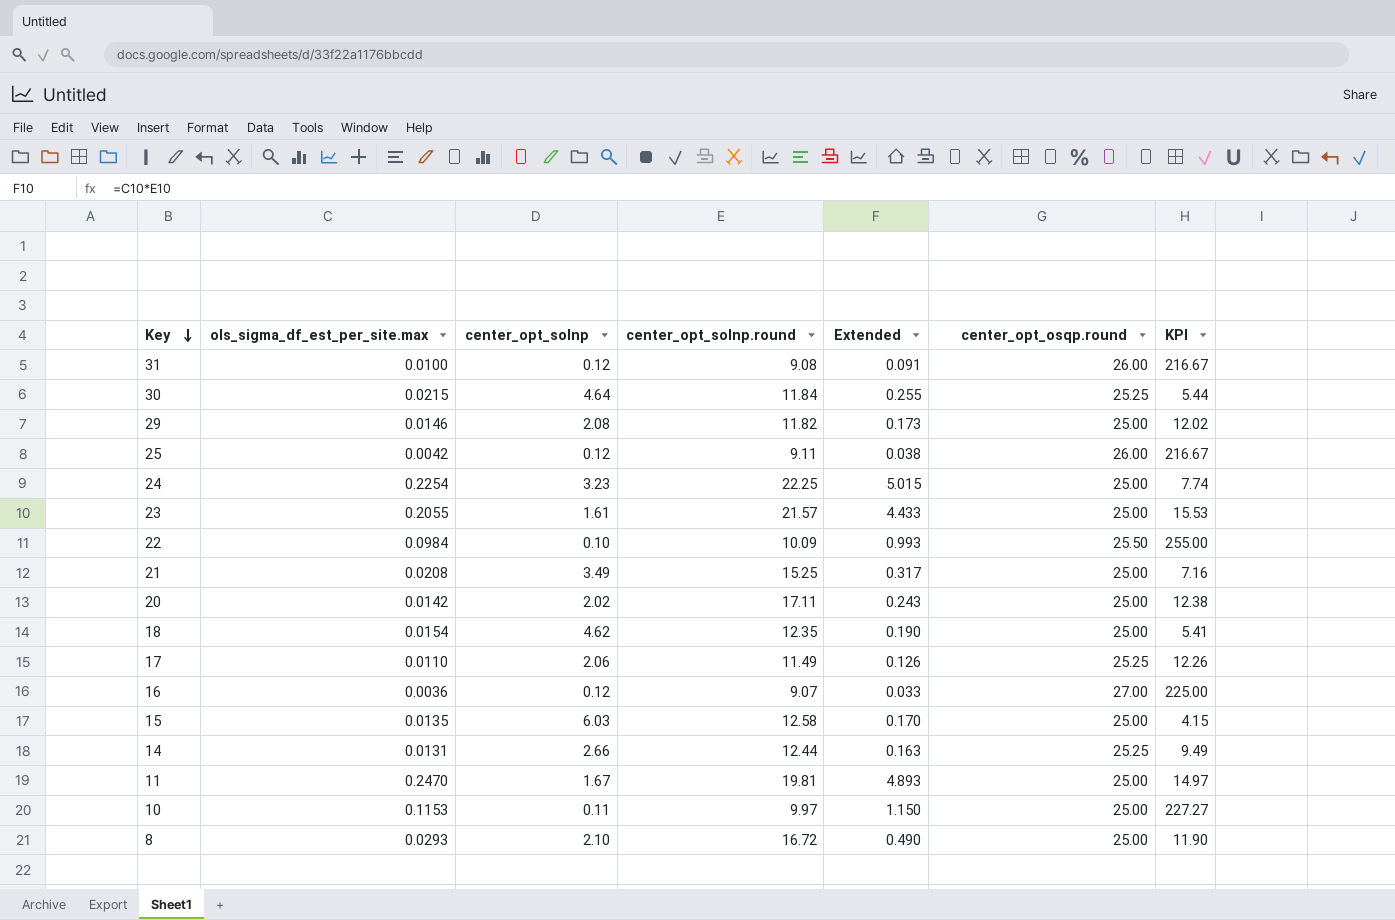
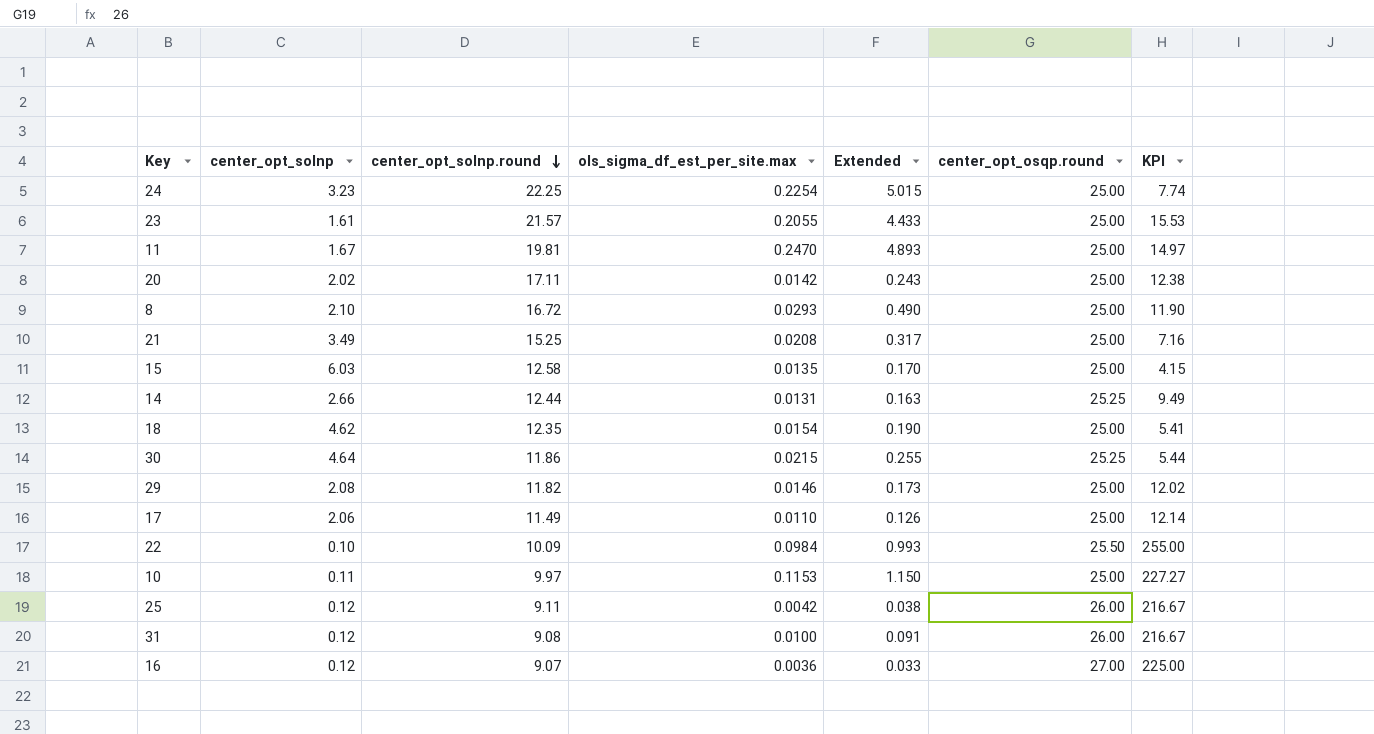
row order: Key descending -> center_opt_solnp.round descending
column ols_sigma_df_est_per_site.max | position: 2 -> 4
30 | center_opt_solnp.round: 11.84 -> 11.86
17 | center_opt_osqp.round: 25.25 -> 25.00
17 | KPI: 12.26 -> 12.14

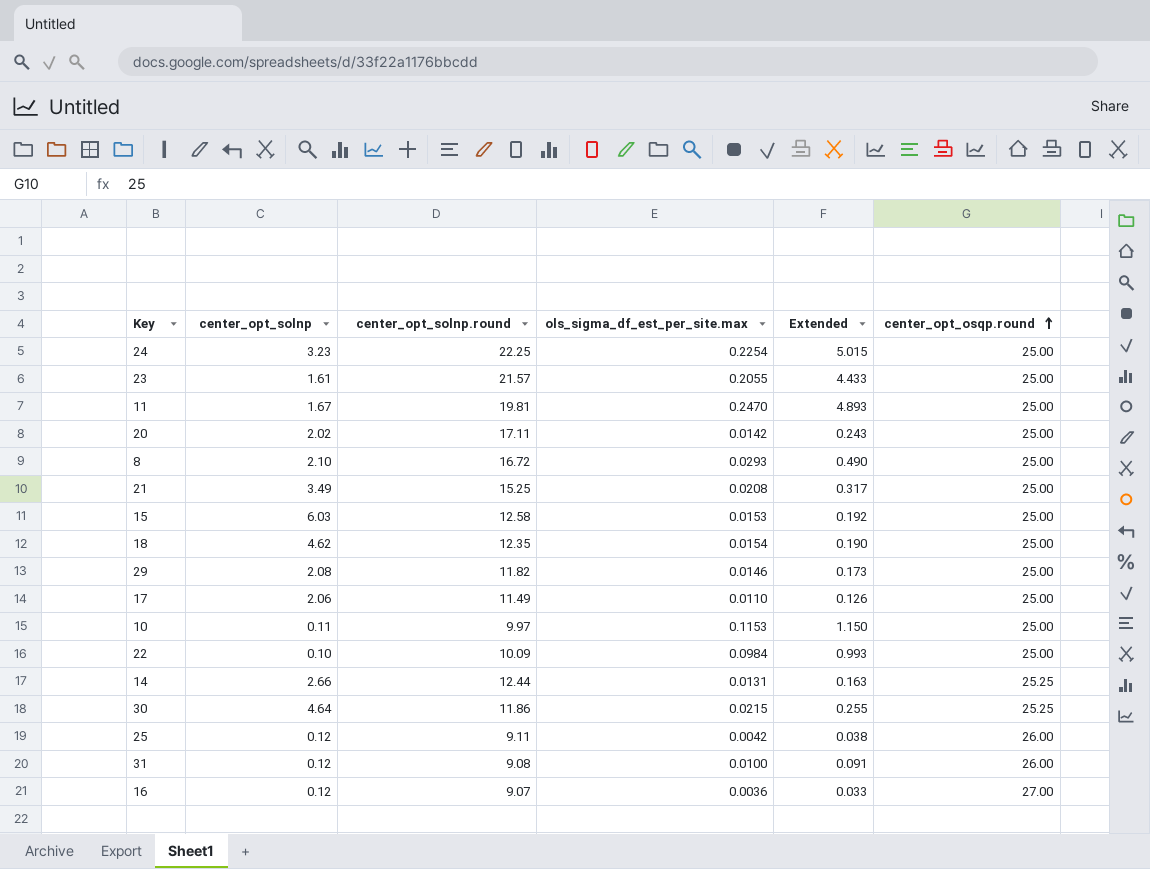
row order: center_opt_solnp.round descending -> center_opt_osqp.round ascending
column KPI | formula: [center_opt_osqp.round] / [center_opt_solnp] -> none
15 | ols_sigma_df_est_per_site.max: 0.0135 -> 0.0153
15 | Extended: 0.170 -> 0.192
22 | center_opt_osqp.round: 25.50 -> 25.00

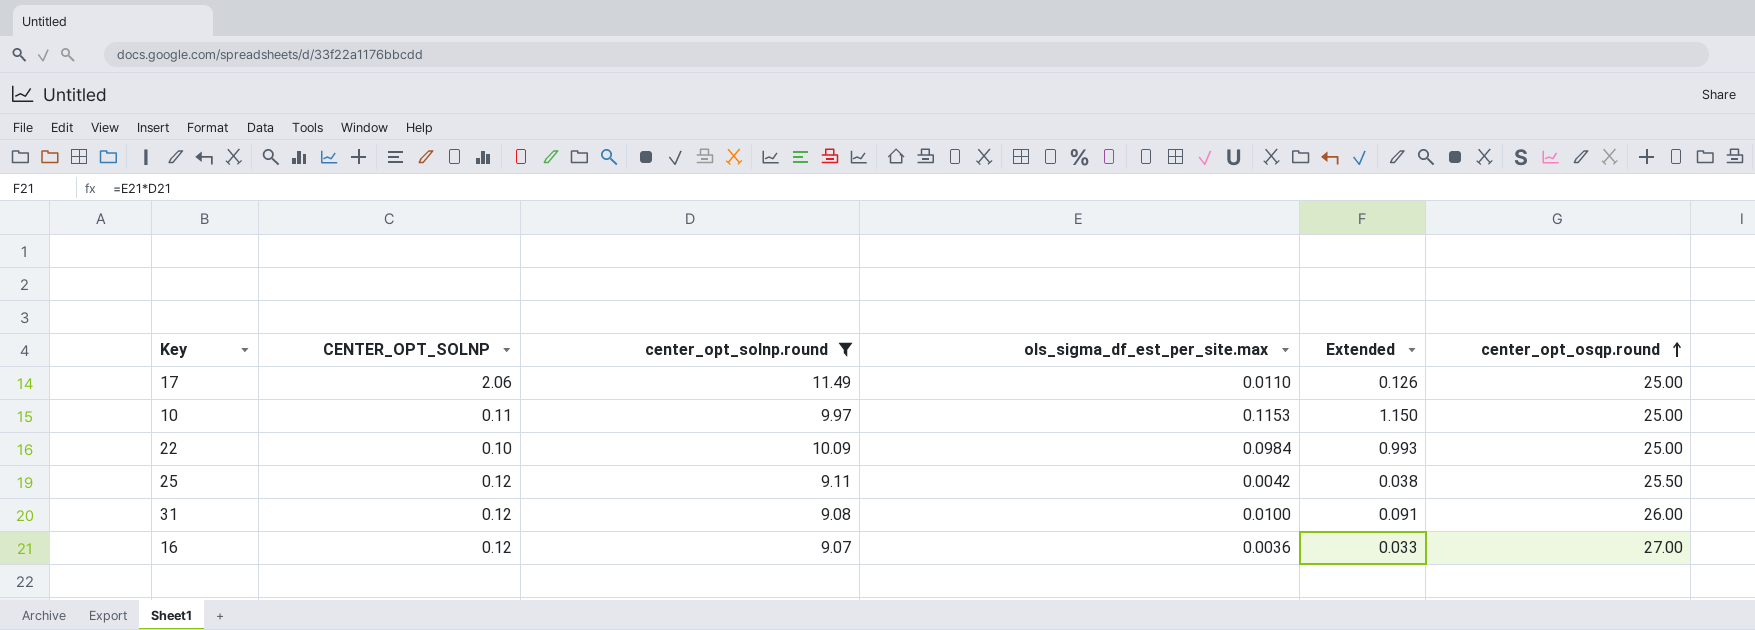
filter: none -> center_opt_solnp.round <= 11.49
column name: center_opt_solnp -> CENTER_OPT_SOLNP
25 | center_opt_osqp.round: 26.00 -> 25.50

